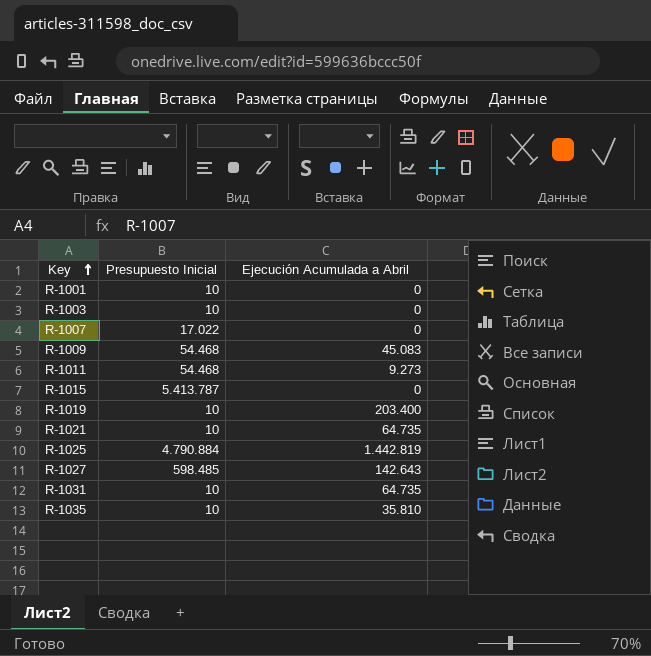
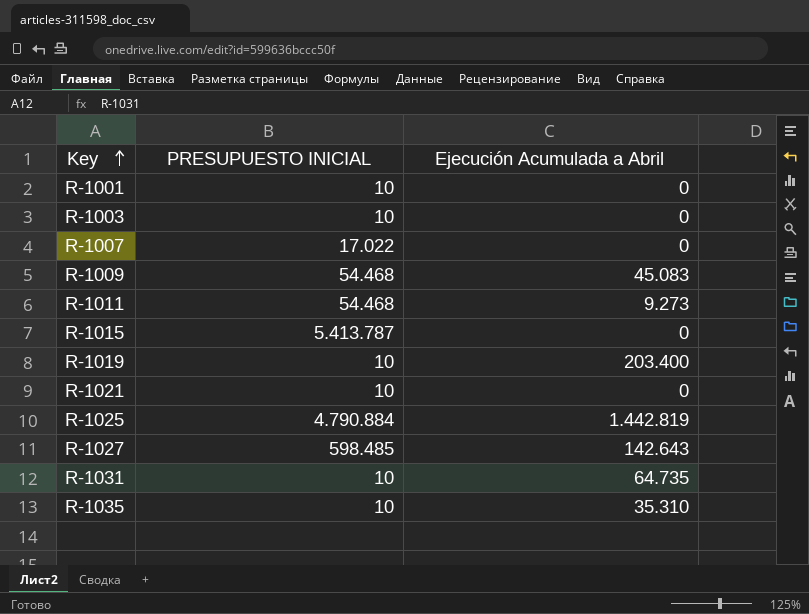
column name: Presupuesto Inicial -> PRESUPUESTO INICIAL
R-1021 | Ejecución Acumulada a Abril: 64.735 -> 0
R-1035 | Ejecución Acumulada a Abril: 35.810 -> 35.310

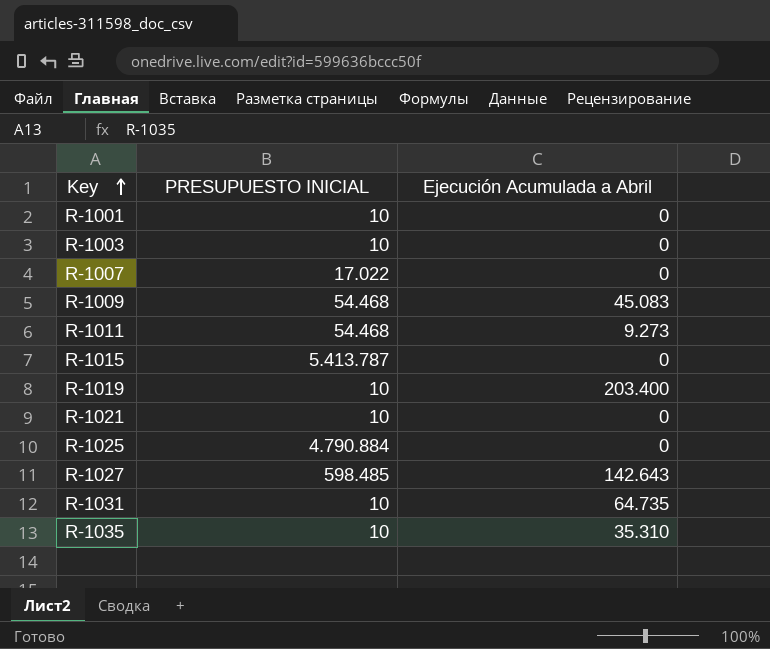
R-1025 | Ejecución Acumulada a Abril: 1.442.819 -> 0

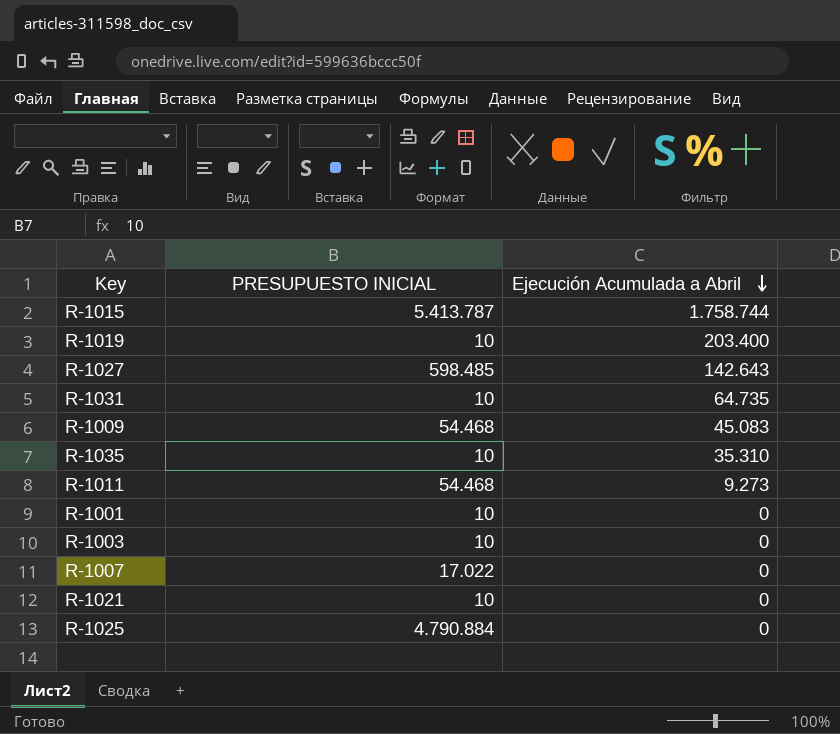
row order: Key ascending -> Ejecución Acumulada a Abril descending
R-1015 | Ejecución Acumulada a Abril: 0 -> 1.758.744

